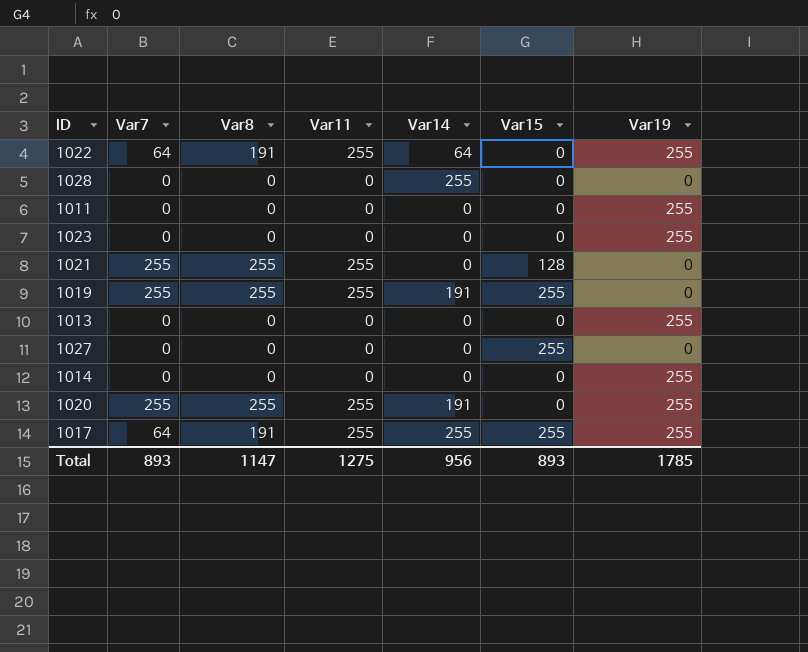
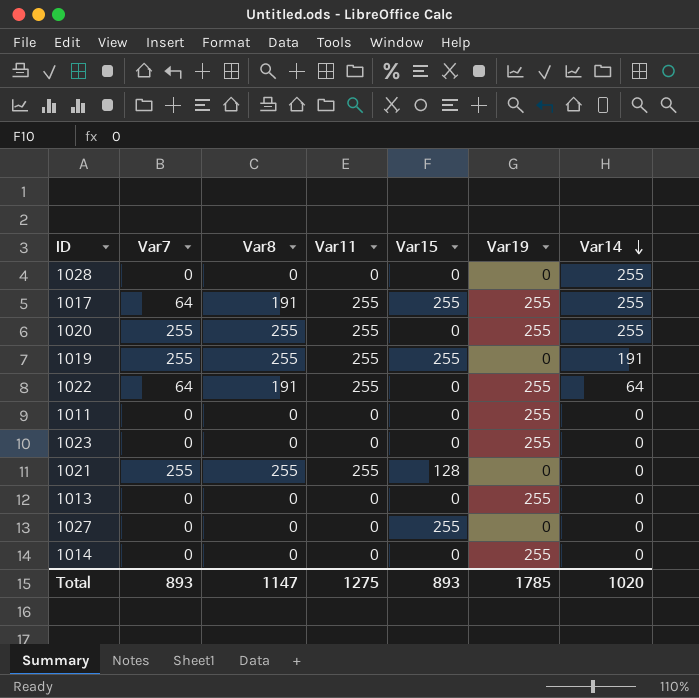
row order: none -> Var14 descending
column Var14 | position: 5 -> 7
1020 | Var14: 191 -> 255
Total | Var14: 956 -> 1020

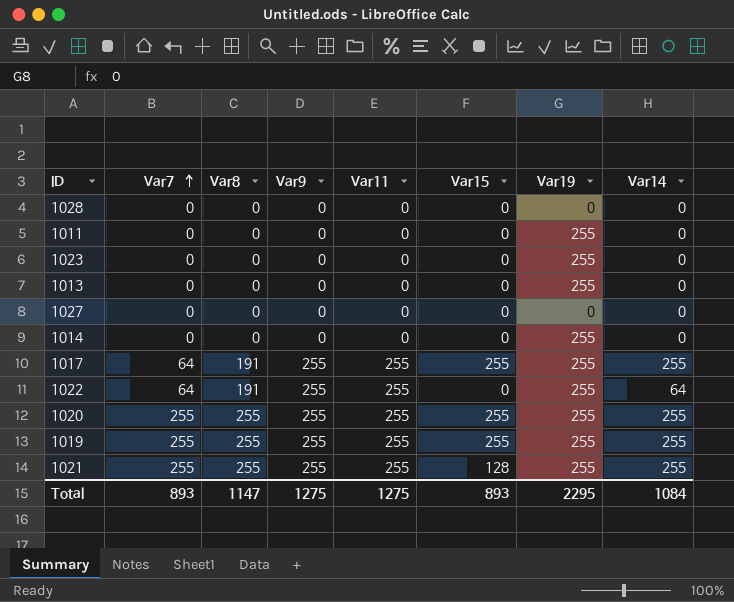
row order: Var14 descending -> Var7 ascending
column Var9 | position: none -> 4
1028 | Var14: 255 -> 0
1027 | Var15: 255 -> 0
1020 | Var15: 0 -> 255
1019 | Var19: 0 -> 255
1019 | Var14: 191 -> 255
1021 | Var19: 0 -> 255
1021 | Var14: 0 -> 255
Total | Var19: 1785 -> 2295
Total | Var14: 1020 -> 1084

